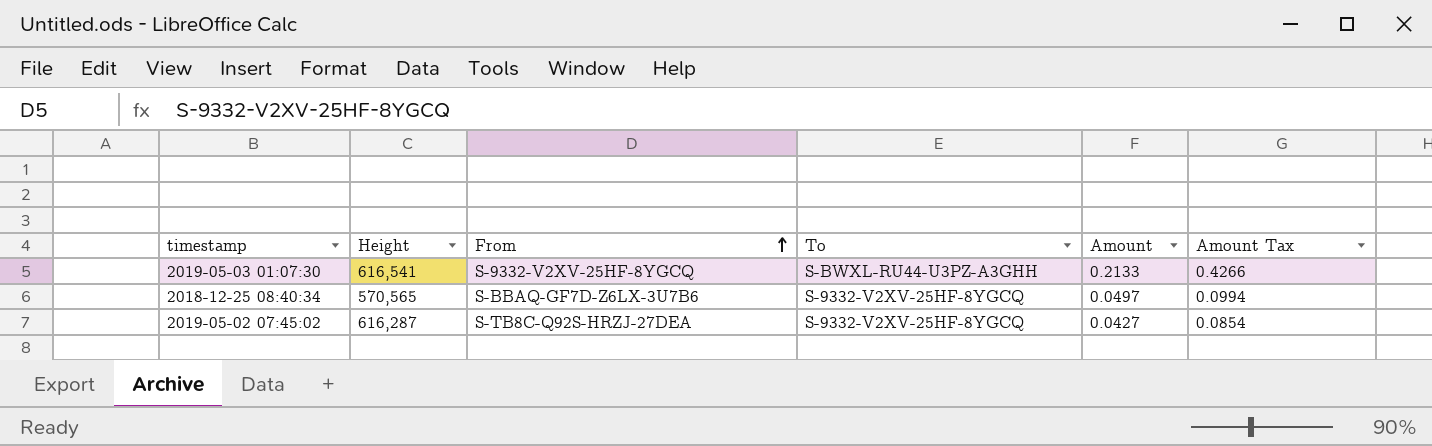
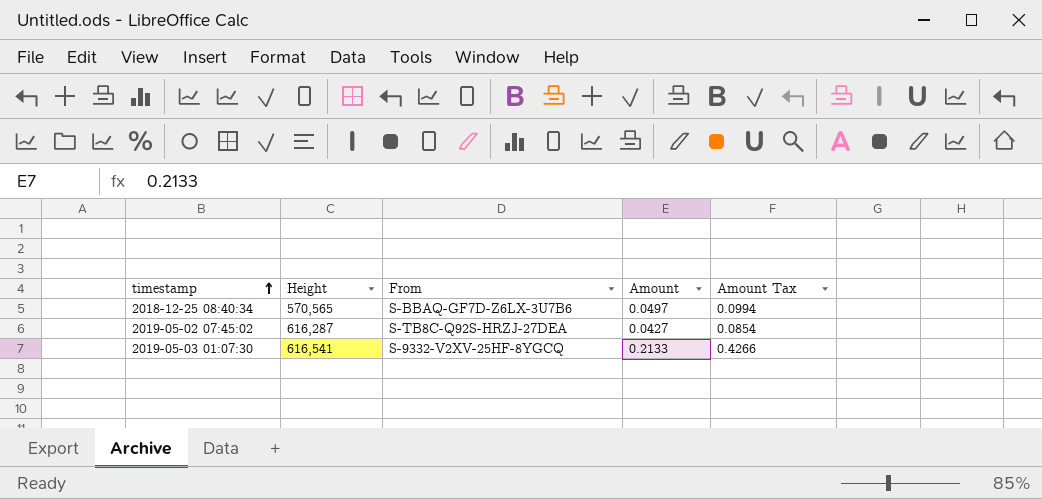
row order: From ascending -> timestamp ascending
column To | position: 4 -> none

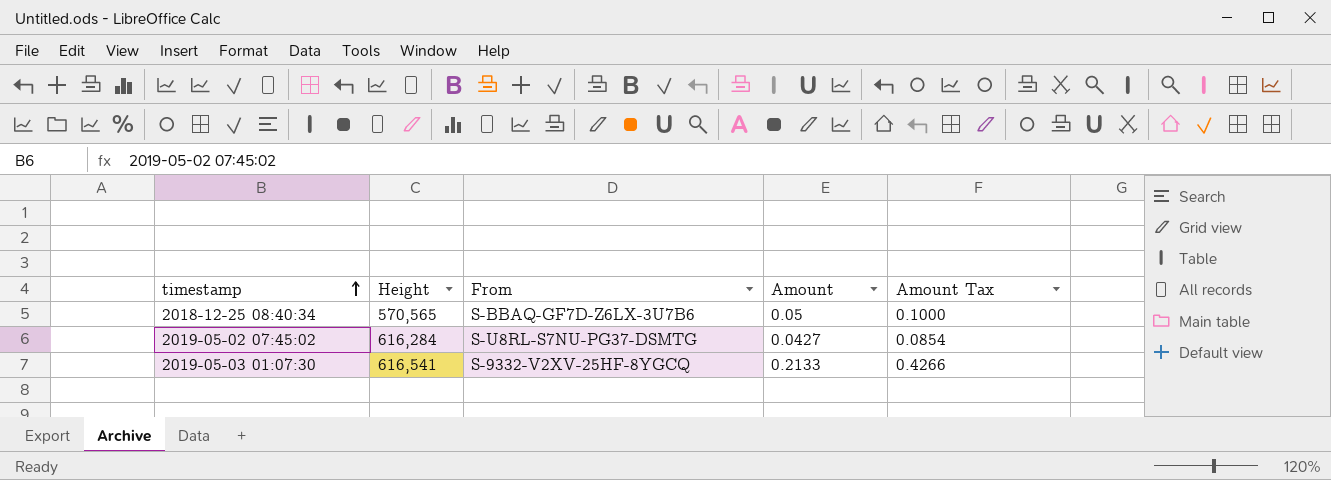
2018-12-25 08:40:34 | Amount: 0.0497 -> 0.05
2018-12-25 08:40:34 | Amount Tax: 0.0994 -> 0.1000
2019-05-02 07:45:02 | Height: 616,287 -> 616,284
2019-05-02 07:45:02 | From: S-TB8C-Q92S-HRZJ-27DEA -> S-U8RL-S7NU-PG37-DSMTG

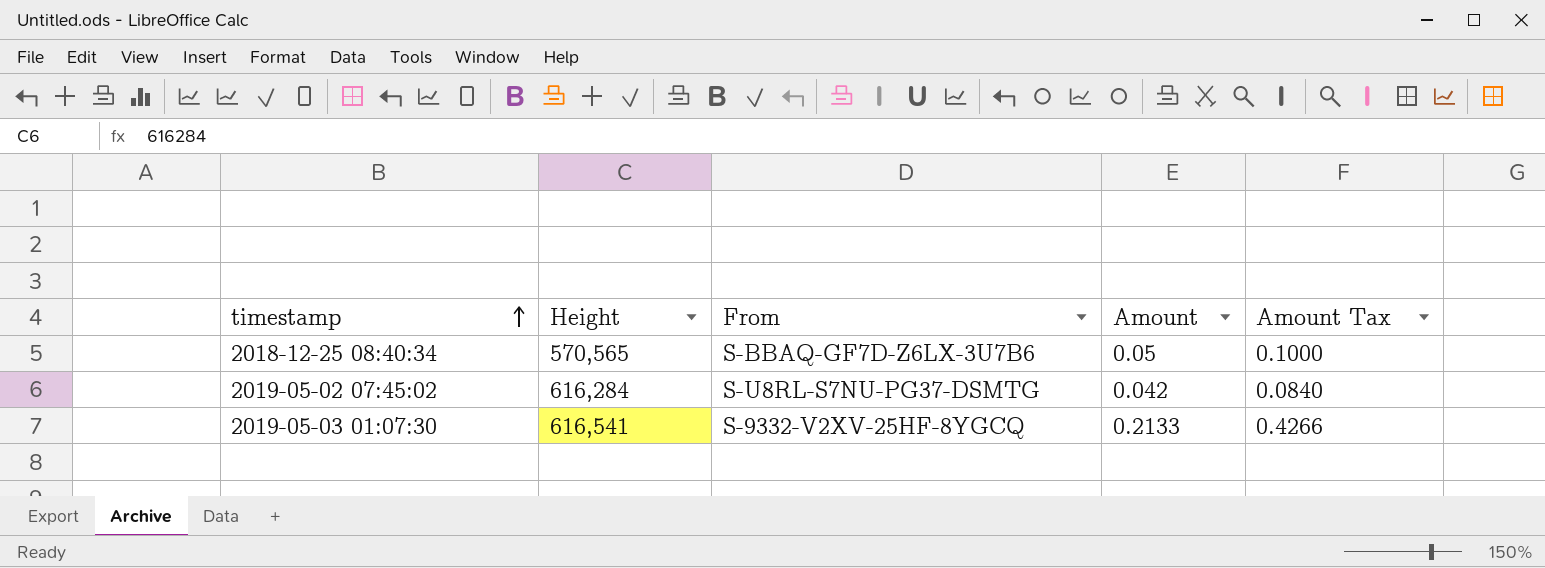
2019-05-02 07:45:02 | Amount: 0.0427 -> 0.042
2019-05-02 07:45:02 | Amount Tax: 0.0854 -> 0.0840

